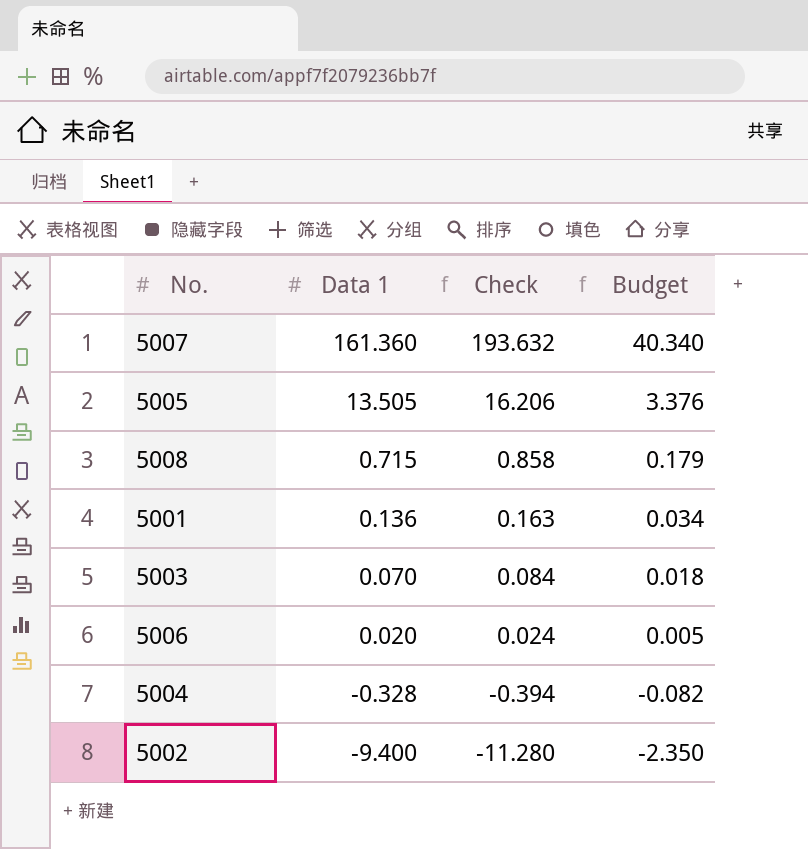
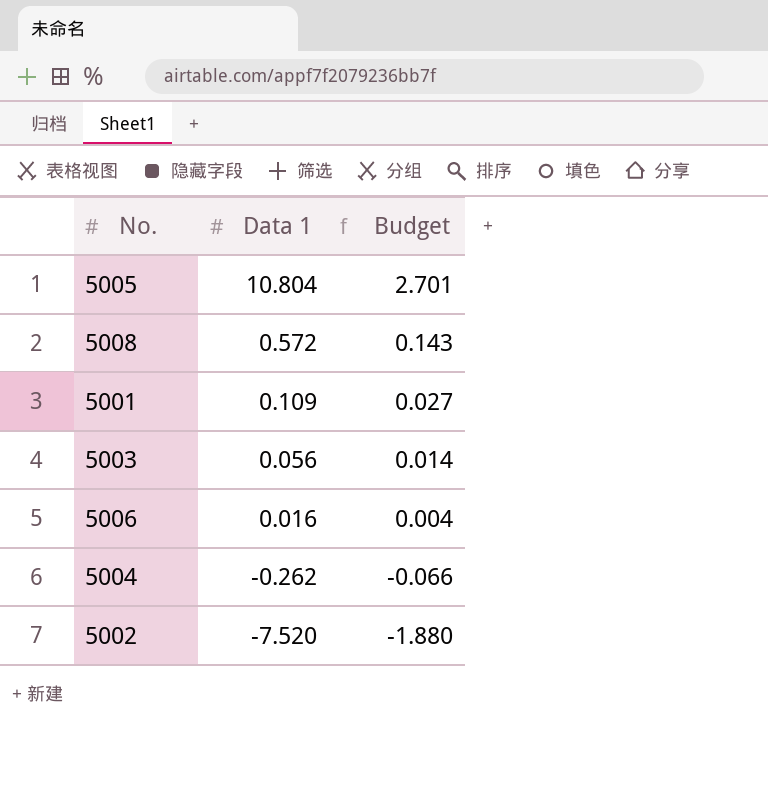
column Check | formula: [Data 1] * 1.2 -> none
row 5007: 161.360 | 193.632 | 40.340 -> none
5005 | Data 1: 13.505 -> 10.804
5005 | Budget: 3.376 -> 2.701
5008 | Data 1: 0.715 -> 0.572
5008 | Budget: 0.179 -> 0.143
5001 | Data 1: 0.136 -> 0.109
5001 | Budget: 0.034 -> 0.027
5003 | Data 1: 0.070 -> 0.056
5003 | Budget: 0.018 -> 0.014
5006 | Data 1: 0.020 -> 0.016
5006 | Budget: 0.005 -> 0.004
5004 | Data 1: -0.328 -> -0.262
5004 | Budget: -0.082 -> -0.066
5002 | Data 1: -9.400 -> -7.520
5002 | Budget: -2.350 -> -1.880

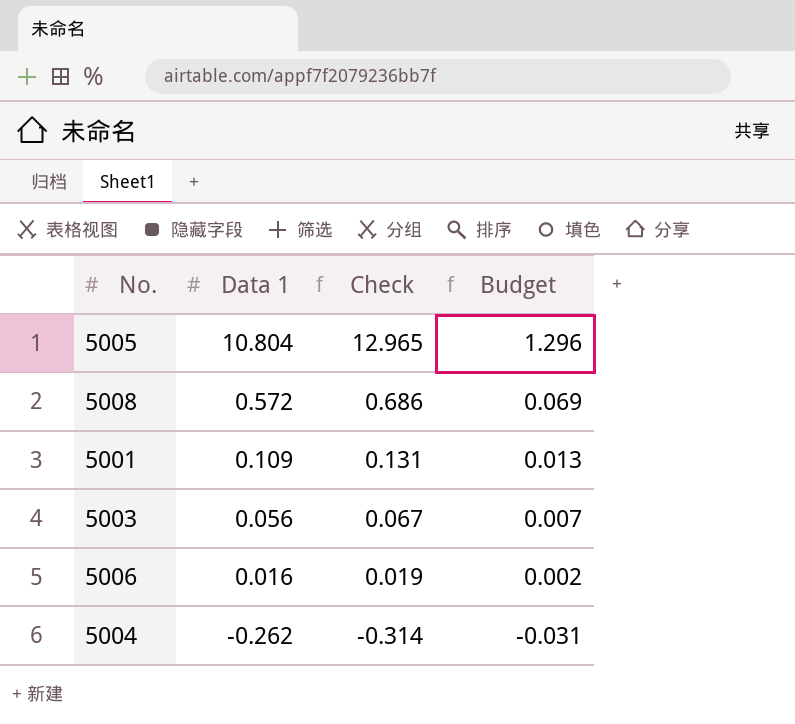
column Check | formula: none -> [Data 1] * 1.2
column Budget | formula: [Data 1] * 0.25 -> [Data 1] * 0.12
row 5002: -7.520 | -1.880 -> none

